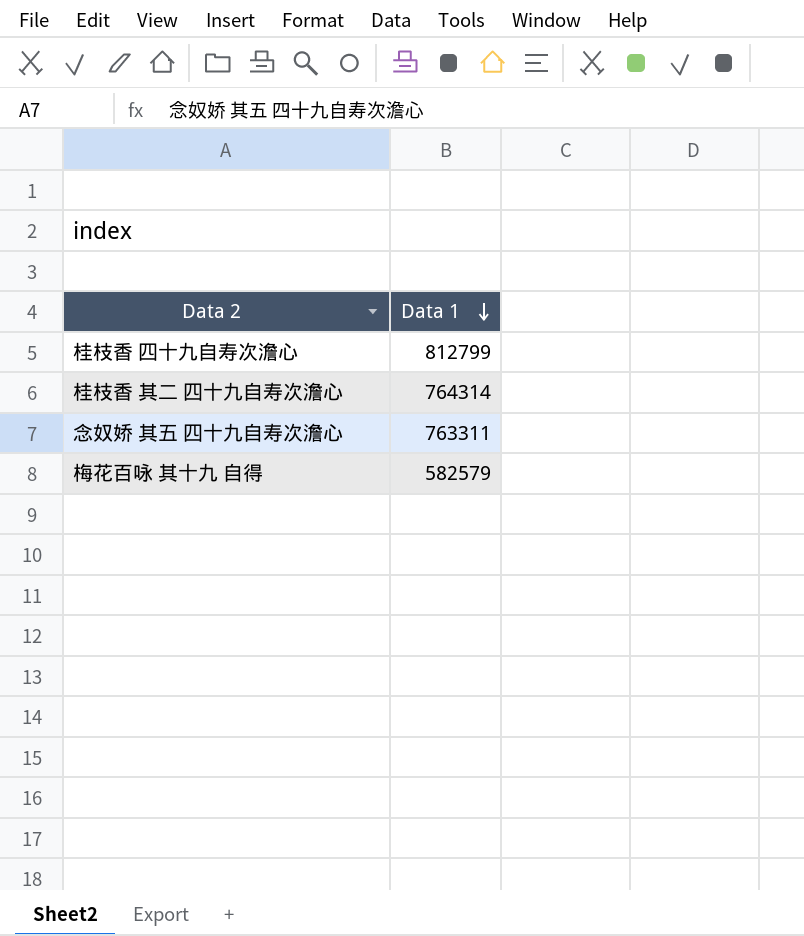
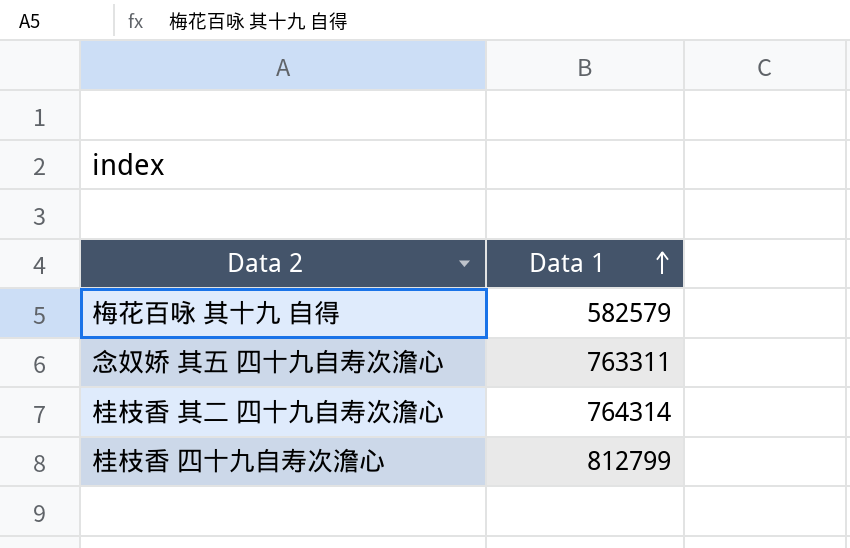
row order: Data 1 descending -> Data 1 ascending

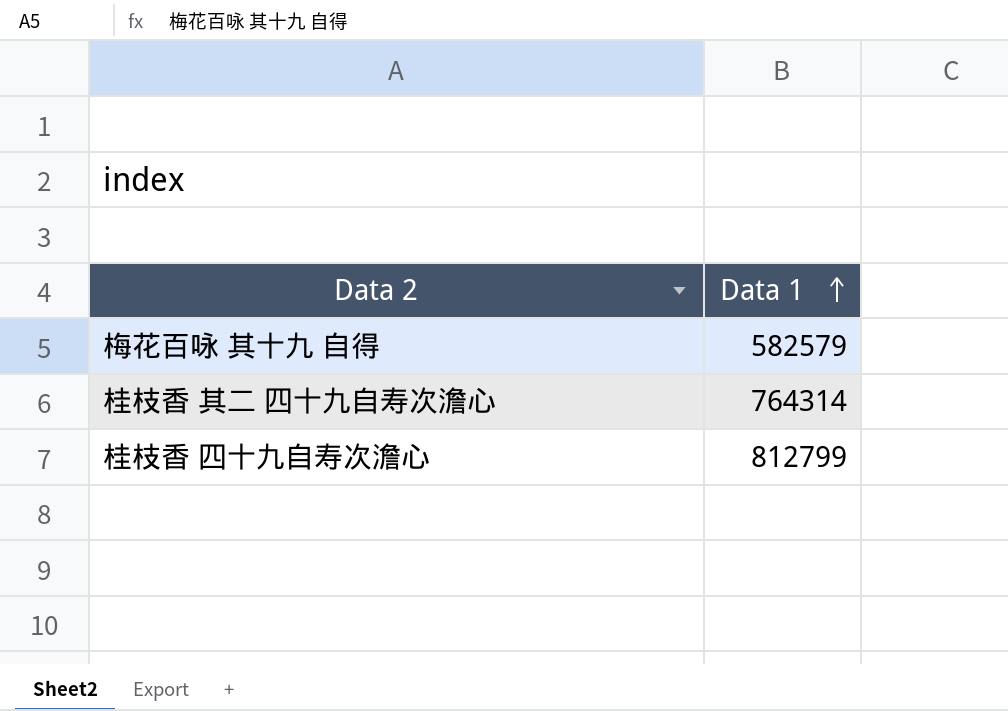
row 念奴娇 其五 四十九自寿次澹心: 763311 -> none

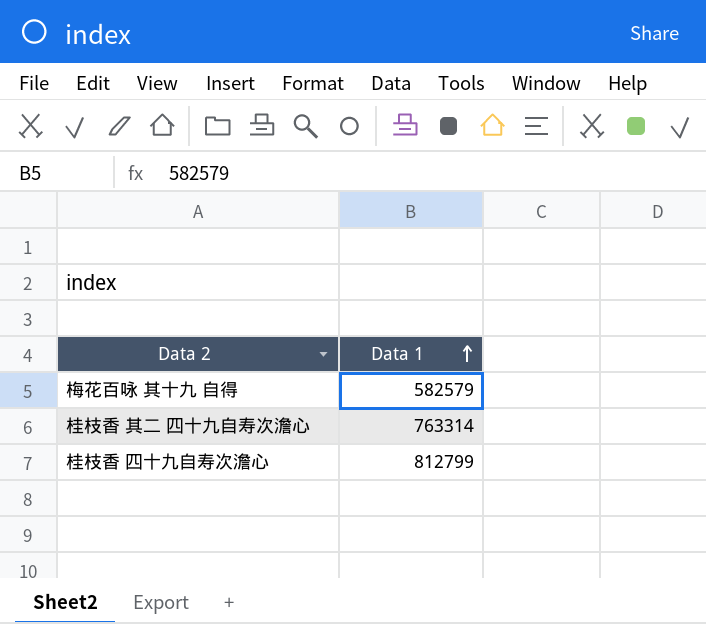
桂枝香 其二 四十九自寿次澹心 | Data 1: 764314 -> 763314

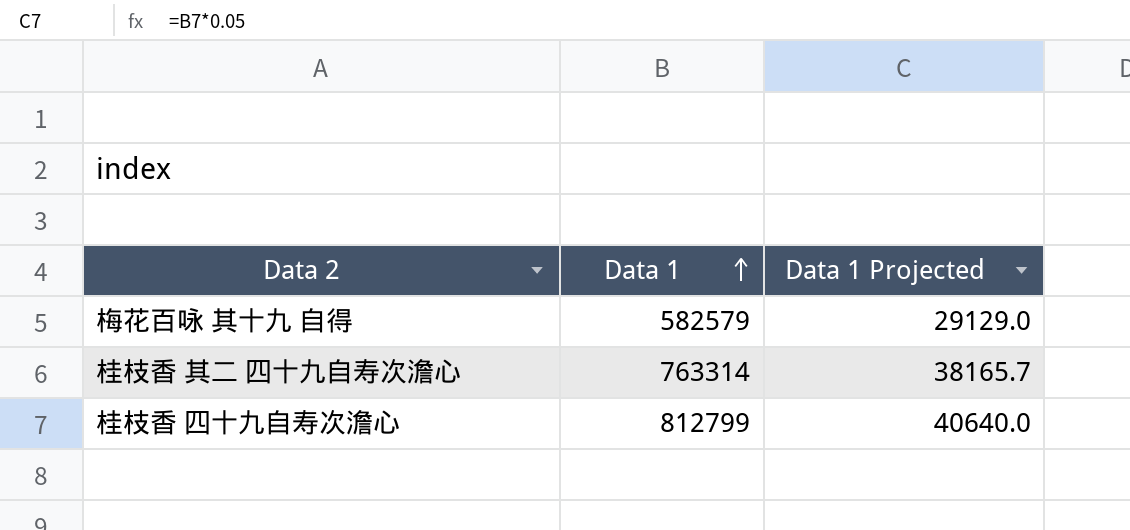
column Data 1 Projected | formula: none -> [Data 1] * 0.05

